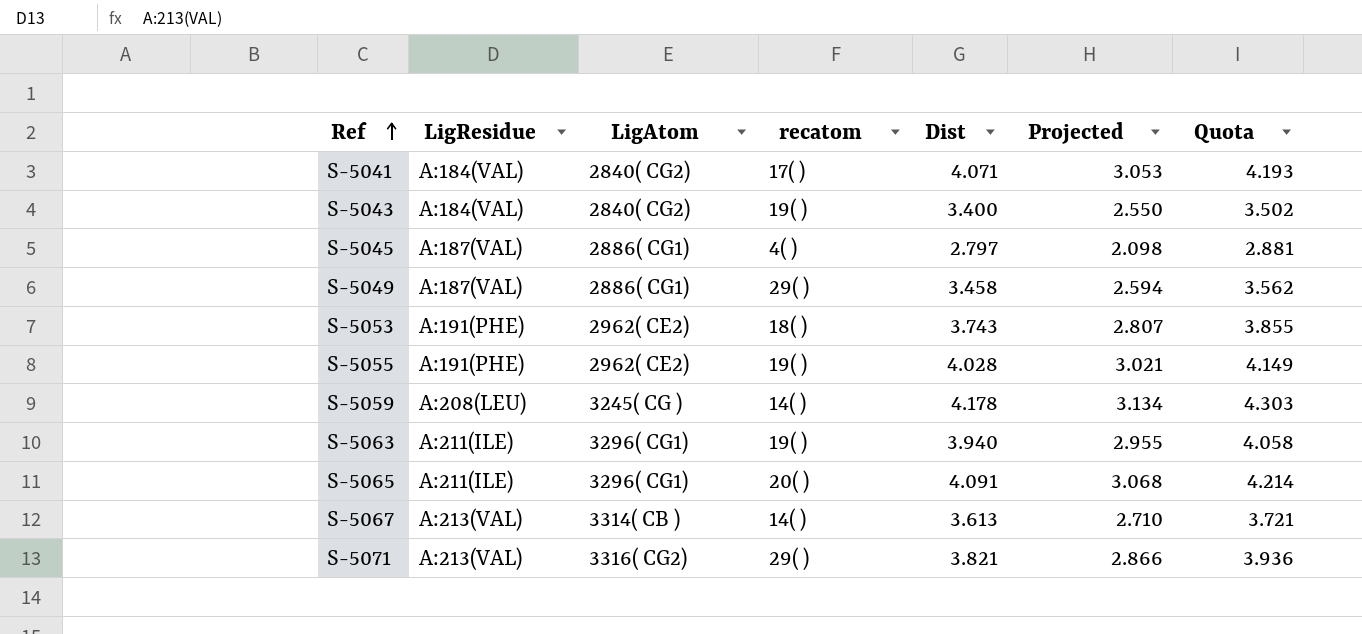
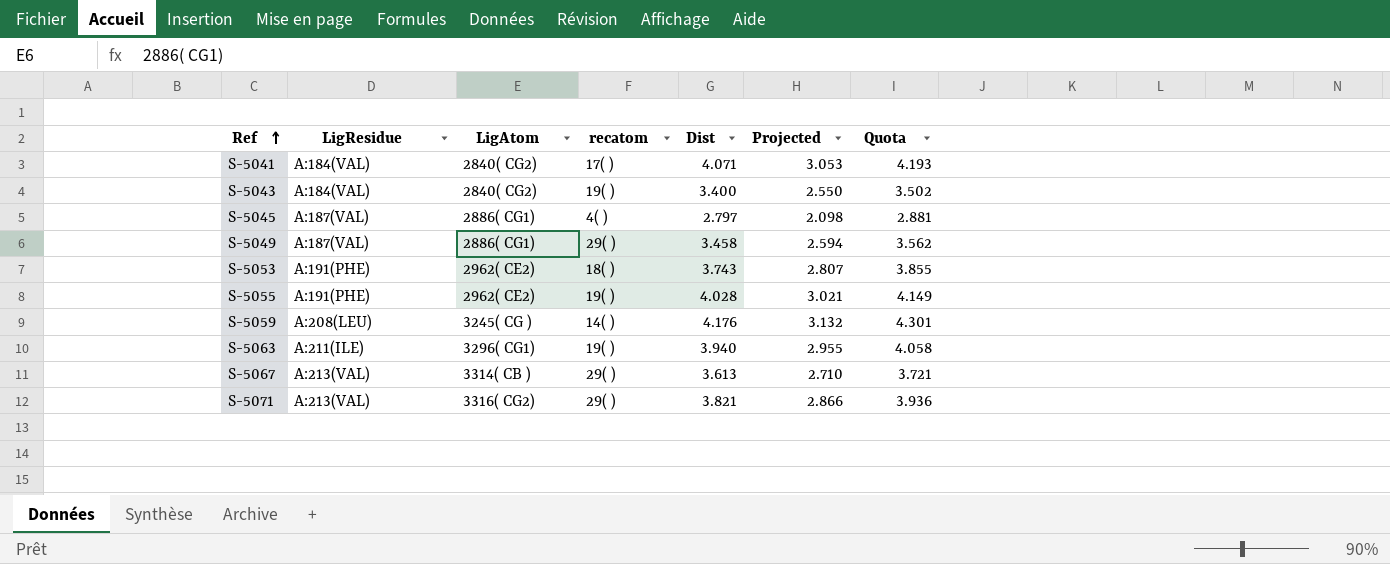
row S-5065: A:211(ILE) | 3296( CG1) | 20( ) | 4.091 | 3.068 | 4.214 -> none
S-5059 | Dist: 4.178 -> 4.176
S-5059 | Projected: 3.134 -> 3.132
S-5059 | Quota: 4.303 -> 4.301
S-5067 | recatom: 14( ) -> 29( )

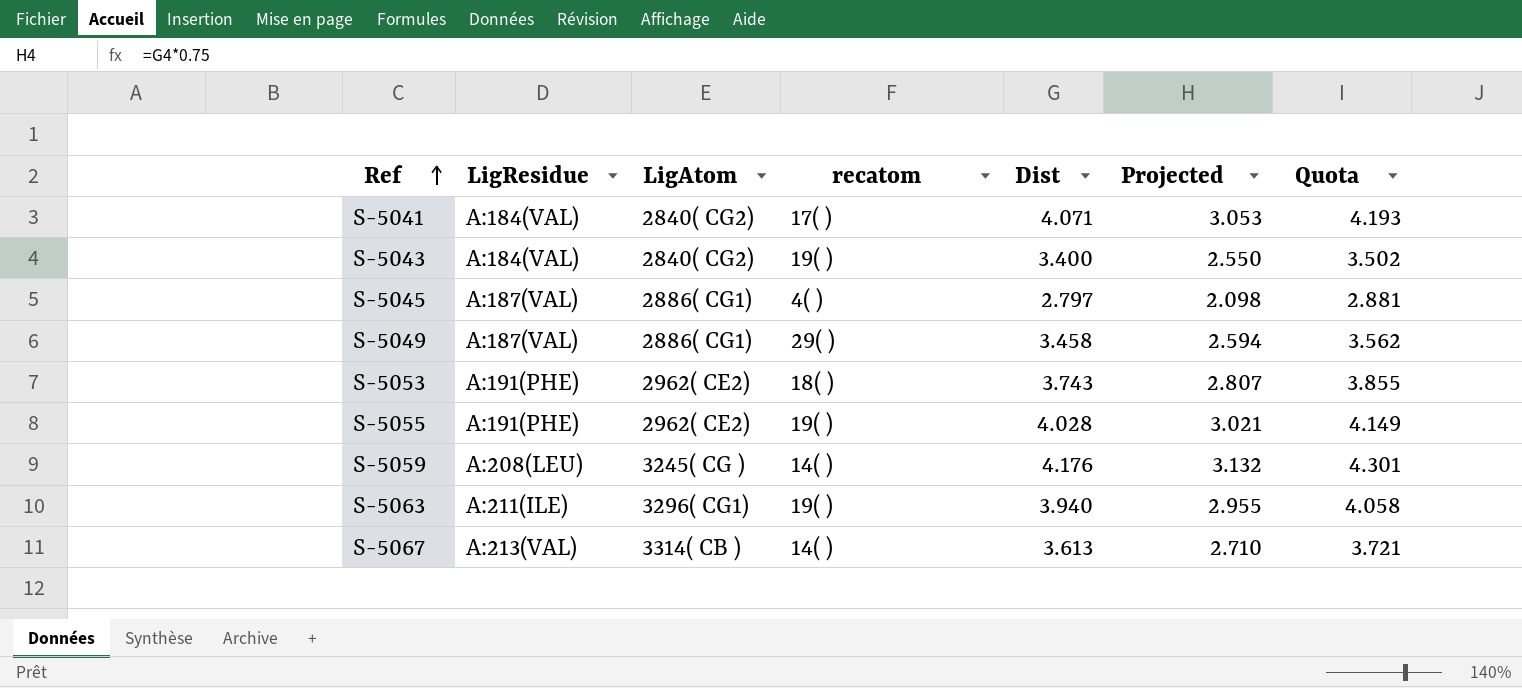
row S-5071: A:213(VAL) | 3316( CG2) | 29( ) | 3.821 | 2.866 | 3.936 -> none
S-5067 | recatom: 29( ) -> 14( )

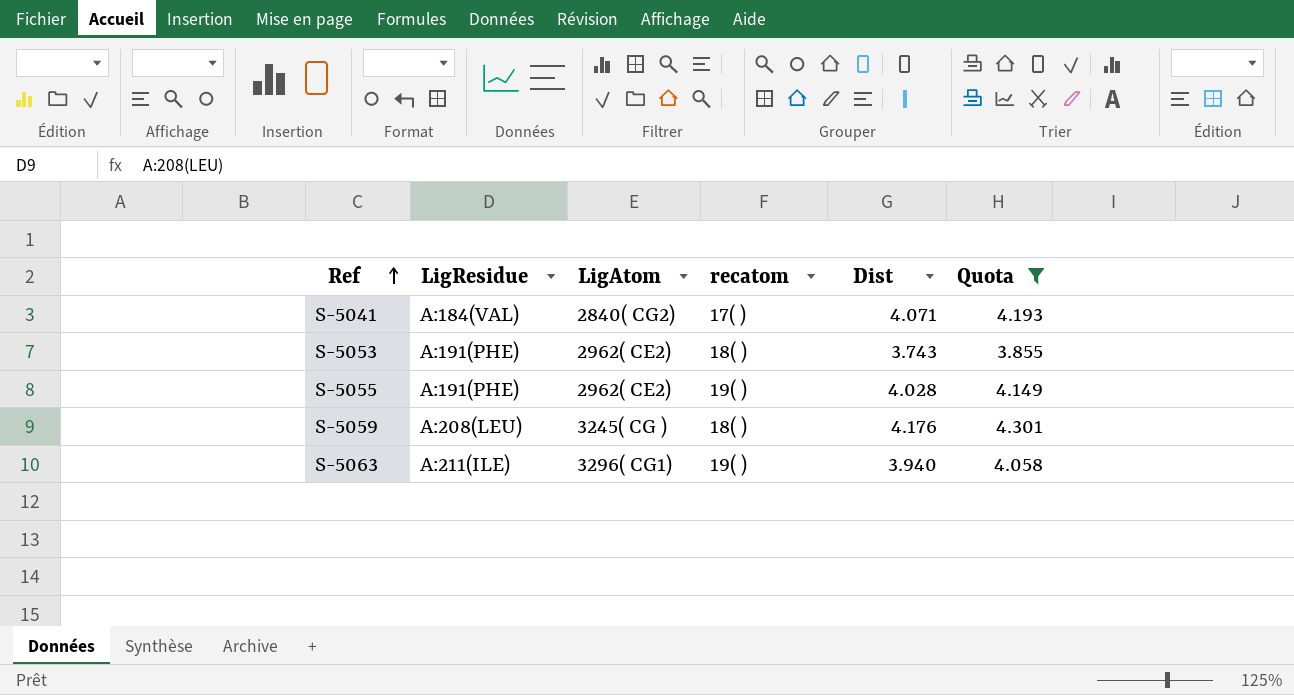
filter: none -> Quota >= 3.855
column Projected | formula: [Dist] * 0.75 -> none
S-5059 | recatom: 14( ) -> 18( )

